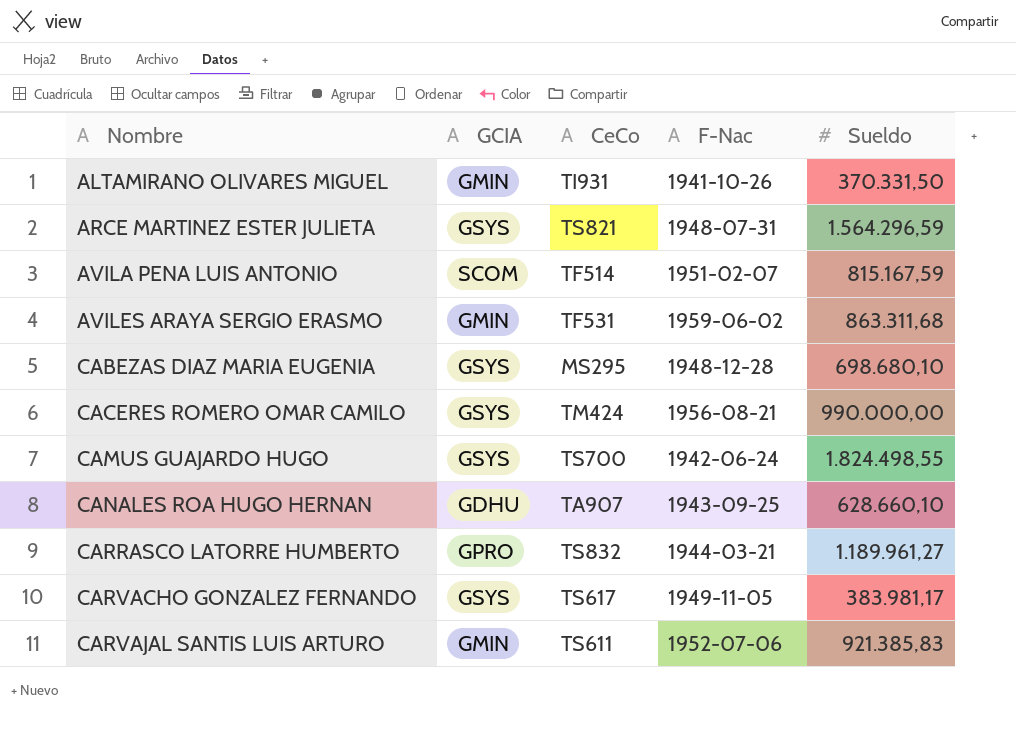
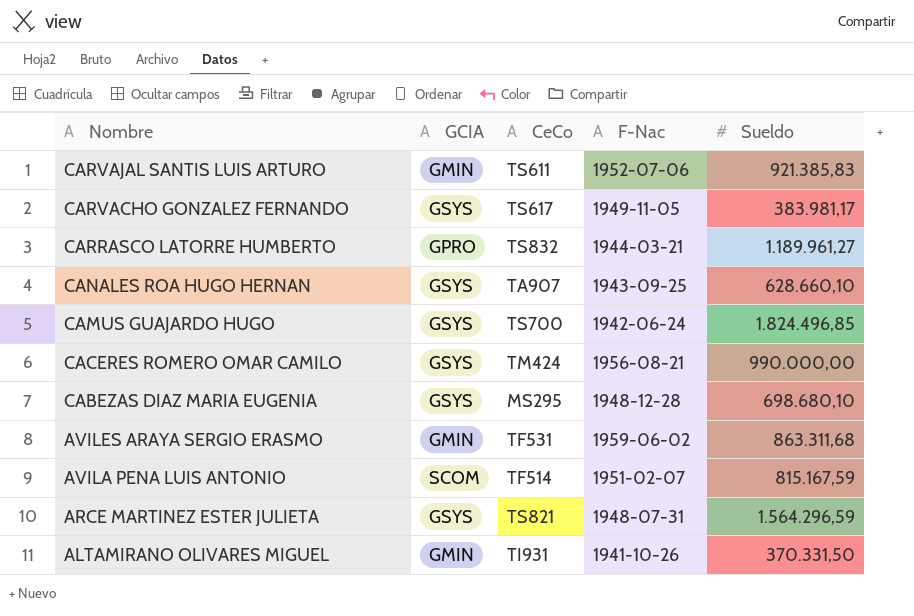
row order: Nombre ascending -> Nombre descending
CANALES ROA HUGO HERNAN | GCIA: GDHU -> GSYS
CAMUS GUAJARDO HUGO | Sueldo: 1.824.498,55 -> 1.824.496,85

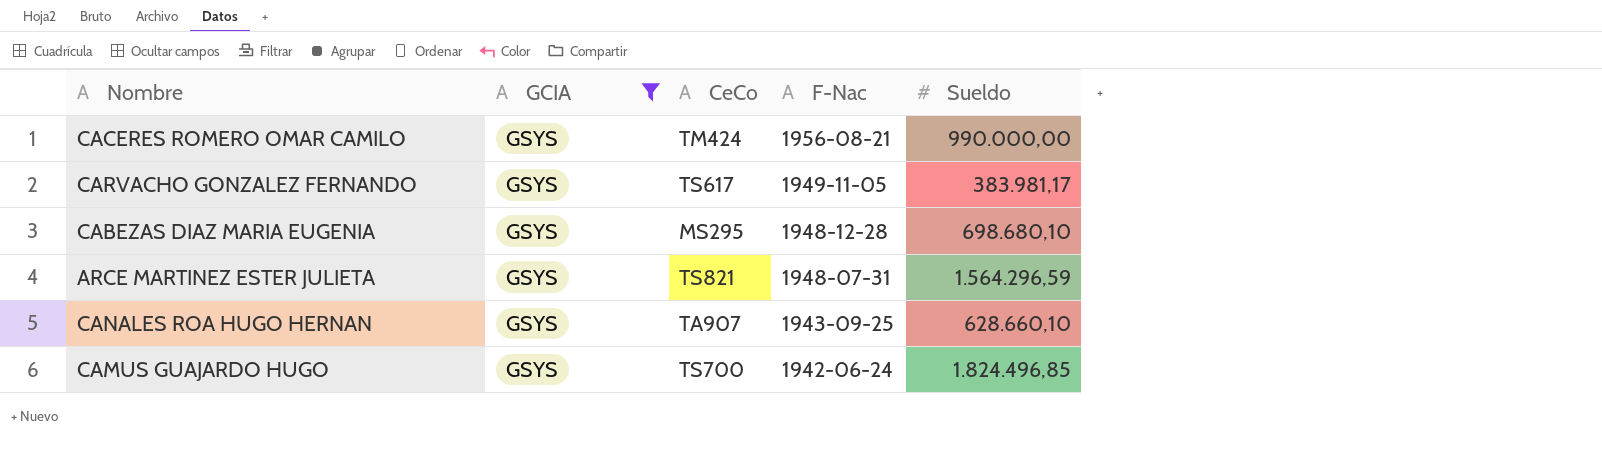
filter: none -> GCIA = GSYS
row order: Nombre descending -> F-Nac descending

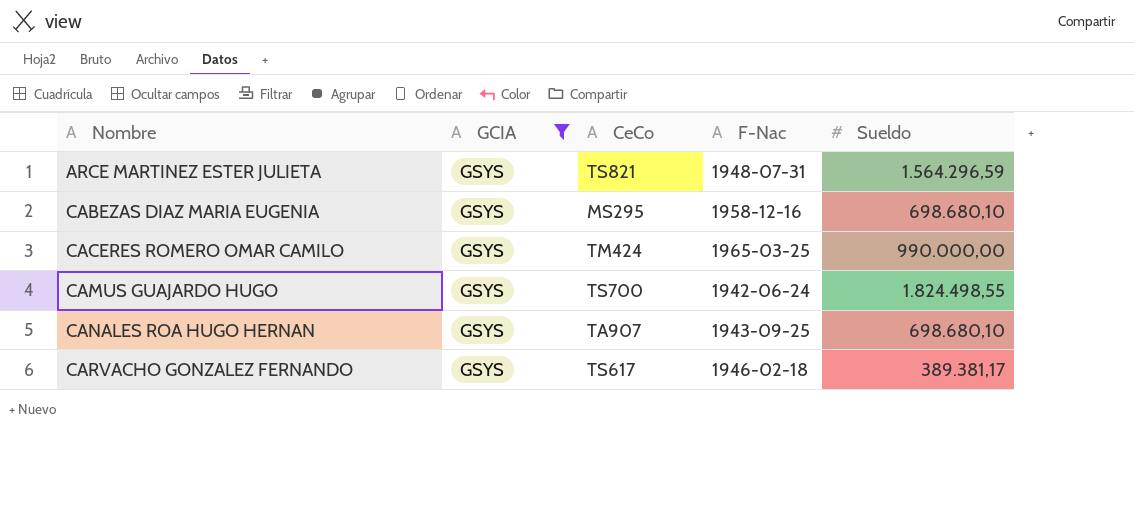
row order: F-Nac descending -> Nombre ascending
CABEZAS DIAZ MARIA EUGENIA | F-Nac: 1948-12-28 -> 1958-12-16
CACERES ROMERO OMAR CAMILO | F-Nac: 1956-08-21 -> 1965-03-25
CAMUS GUAJARDO HUGO | Sueldo: 1.824.496,85 -> 1.824.498,55
CANALES ROA HUGO HERNAN | Sueldo: 628.660,10 -> 698.680,10
CARVACHO GONZALEZ FERNANDO | F-Nac: 1949-11-05 -> 1946-02-18
CARVACHO GONZALEZ FERNANDO | Sueldo: 383.981,17 -> 389.381,17

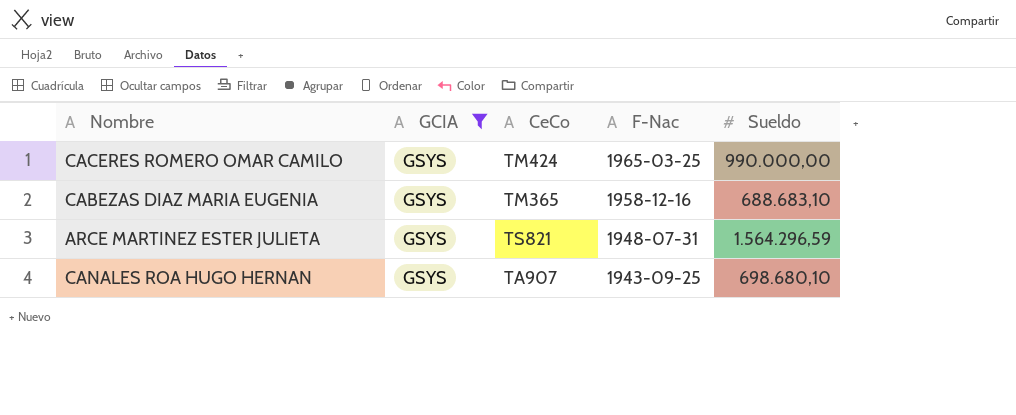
row order: Nombre ascending -> F-Nac descending
row CAMUS GUAJARDO HUGO: GSYS | TS700 | 1942-06-24 | 1.824.498,55 -> none
row CARVACHO GONZALEZ FERNANDO: GSYS | TS617 | 1946-02-18 | 389.381,17 -> none
CABEZAS DIAZ MARIA EUGENIA | CeCo: MS295 -> TM365
CABEZAS DIAZ MARIA EUGENIA | Sueldo: 698.680,10 -> 688.683,10

